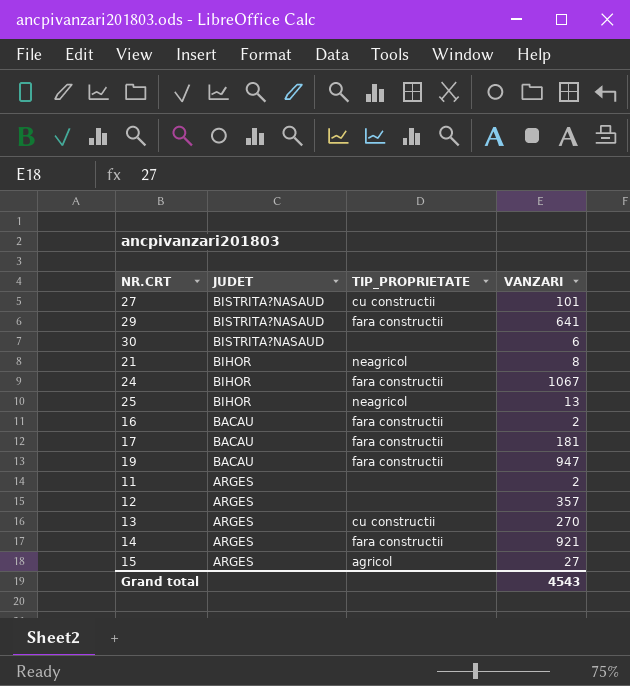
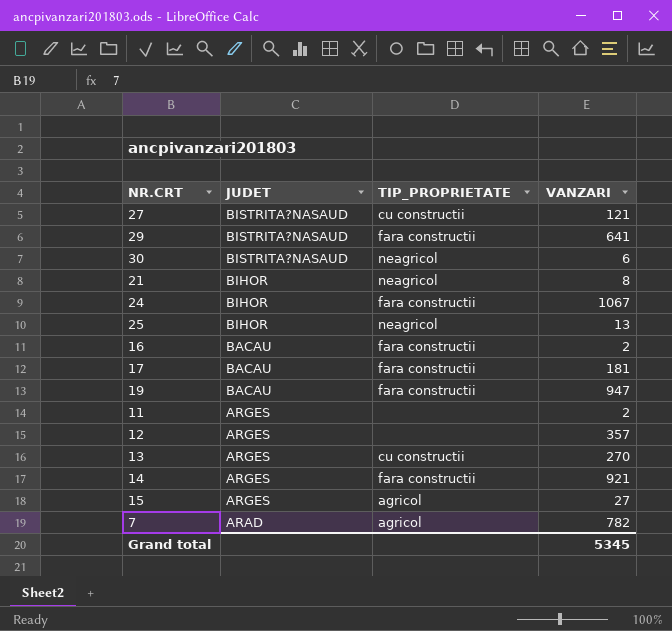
27 | VANZARI: 101 -> 121
30 | TIP_PROPRIETATE: none -> neagricol
row 7: none -> ARAD | agricol | 782
Grand total | VANZARI: 4543 -> 5345

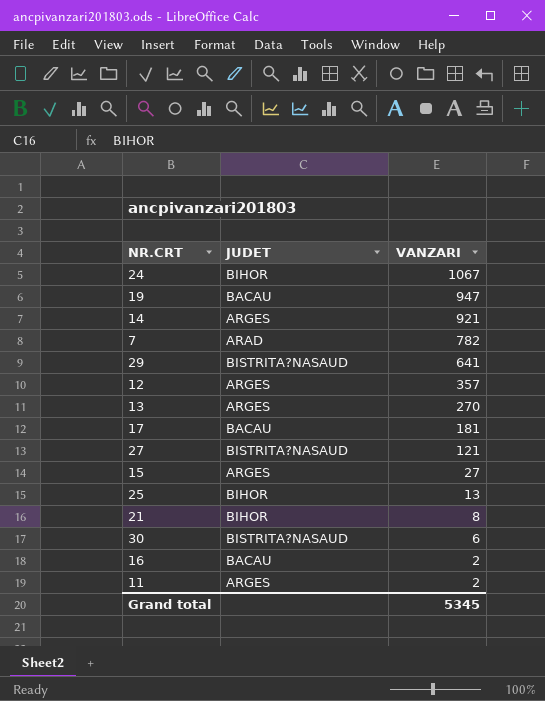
row order: JUDET descending -> VANZARI descending
column TIP_PROPRIETATE | position: 3 -> none

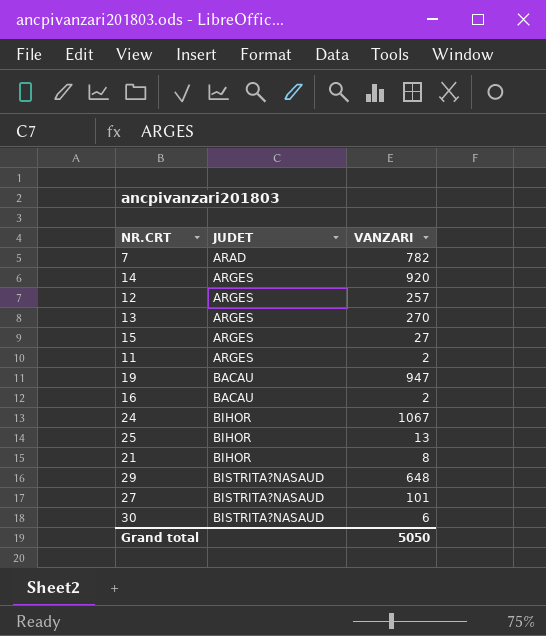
row order: VANZARI descending -> JUDET ascending
row 17: BACAU | 181 -> none
14 | VANZARI: 921 -> 920
12 | VANZARI: 357 -> 257
29 | VANZARI: 641 -> 648
27 | VANZARI: 121 -> 101
Grand total | VANZARI: 5345 -> 5050

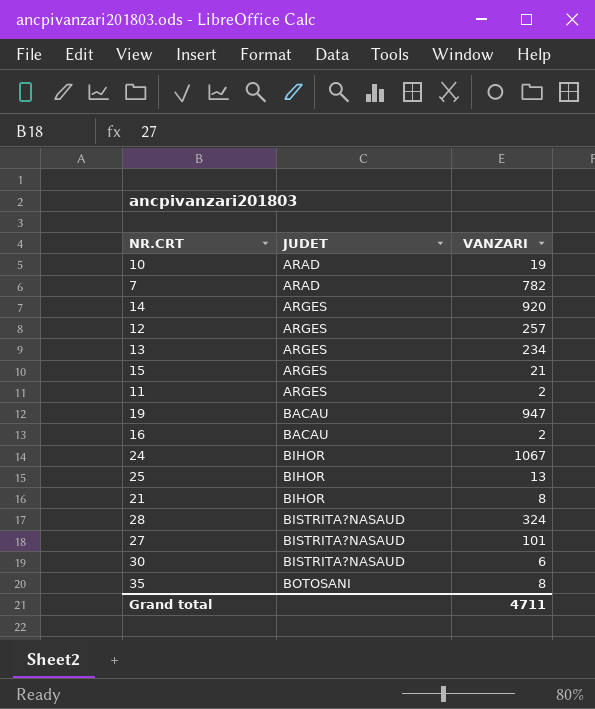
row 29: BISTRITA?NASAUD | 648 -> none
row 10: none -> ARAD | 19
13 | VANZARI: 270 -> 234
15 | VANZARI: 27 -> 21
row 28: none -> BISTRITA?NASAUD | 324
row 35: none -> BOTOSANI | 8
Grand total | VANZARI: 5050 -> 4711

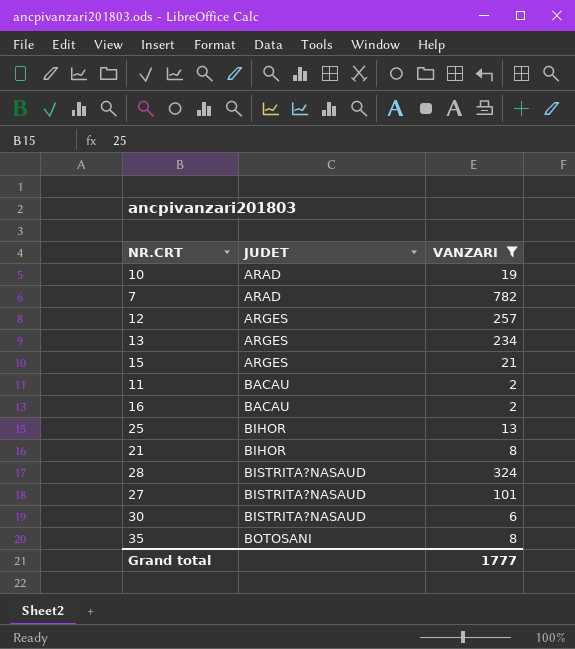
filter: none -> VANZARI <= 782
11 | JUDET: ARGES -> BACAU
Grand total | VANZARI: 4711 -> 1777

